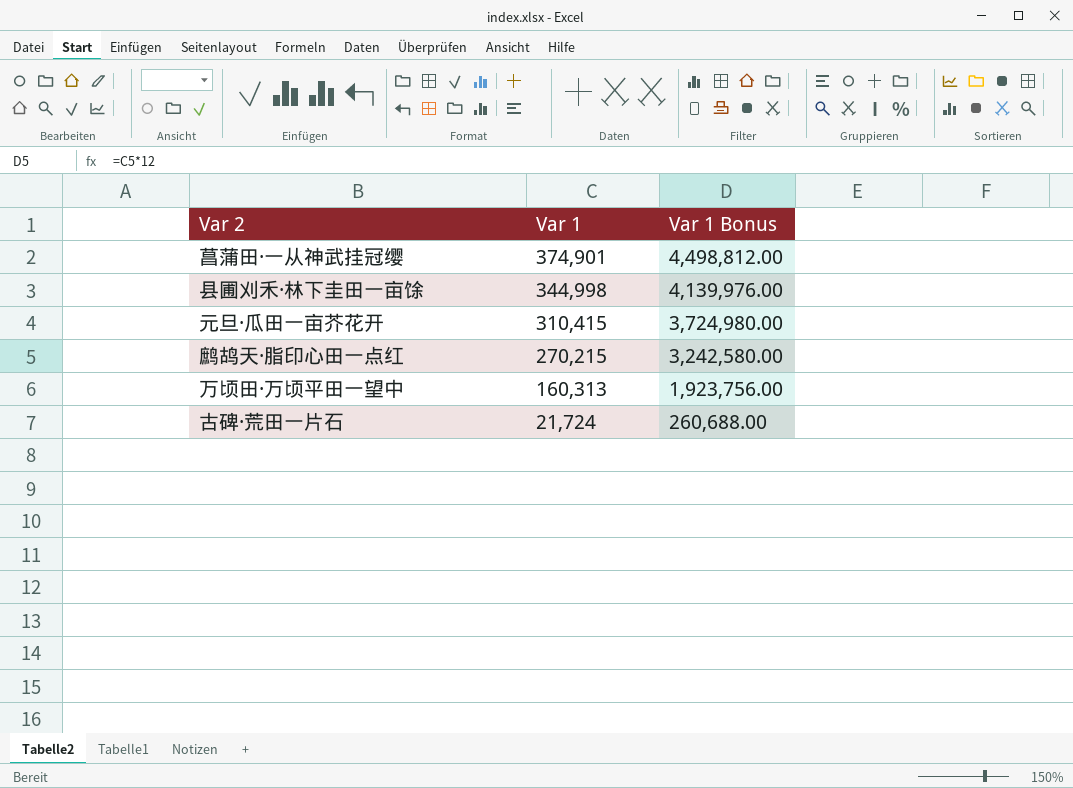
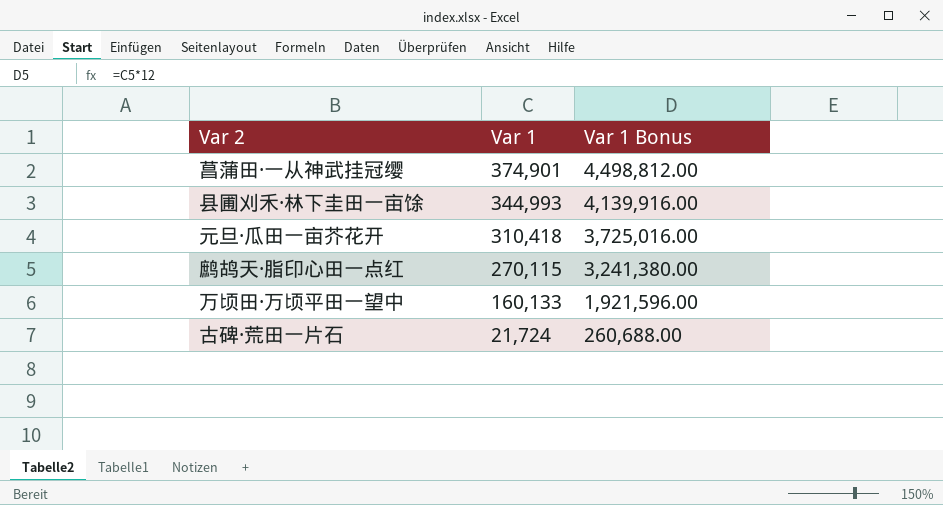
县圃刈禾·林下圭田一亩馀 | Var 1: 344,998 -> 344,993
县圃刈禾·林下圭田一亩馀 | Var 1 Bonus: 4,139,976.00 -> 4,139,916.00
元旦·瓜田一亩芥花开 | Var 1: 310,415 -> 310,418
元旦·瓜田一亩芥花开 | Var 1 Bonus: 3,724,980.00 -> 3,725,016.00
鹧鸪天·脂印心田一点红 | Var 1: 270,215 -> 270,115
鹧鸪天·脂印心田一点红 | Var 1 Bonus: 3,242,580.00 -> 3,241,380.00
万顷田·万顷平田一望中 | Var 1: 160,313 -> 160,133
万顷田·万顷平田一望中 | Var 1 Bonus: 1,923,756.00 -> 1,921,596.00

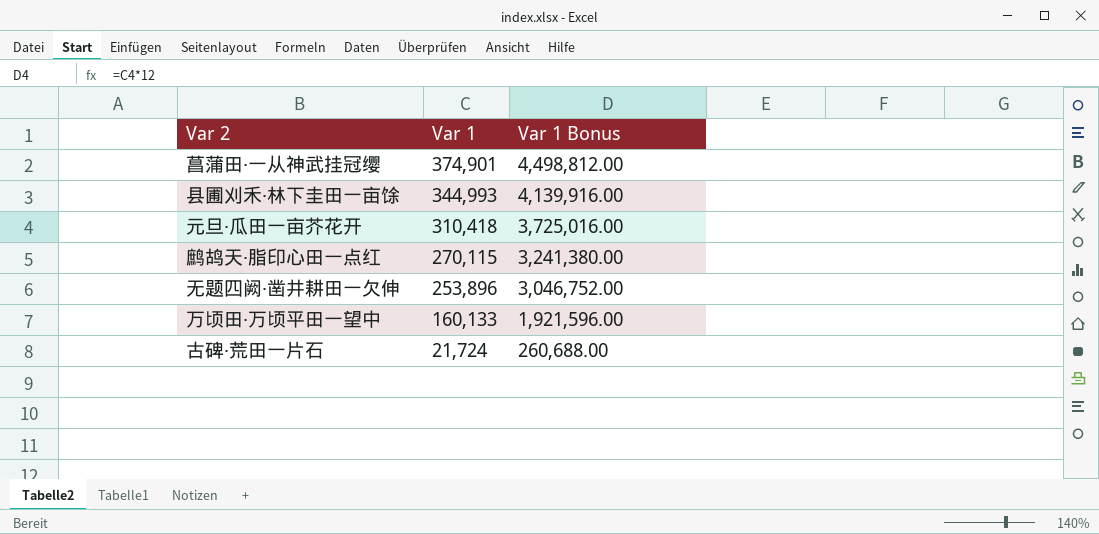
row 无题四阙·凿井耕田一欠伸: none -> 253,896 | 3,046,752.00

